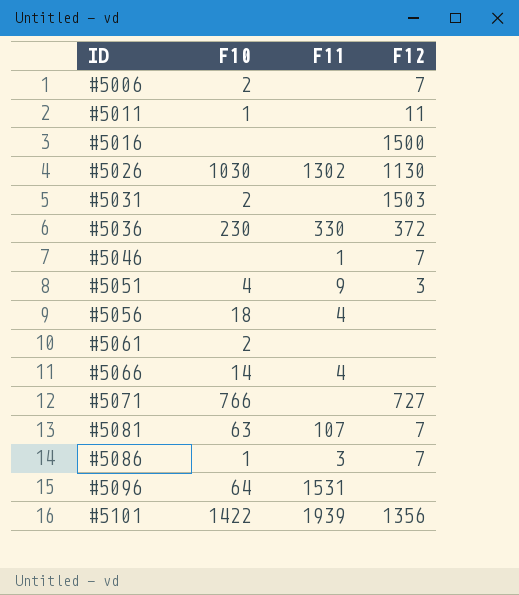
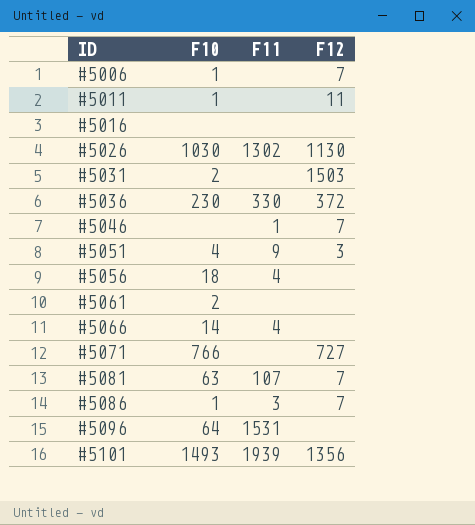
#5006 | F10: 2 -> 1
#5016 | F12: 1500 -> none
#5101 | F10: 1422 -> 1493

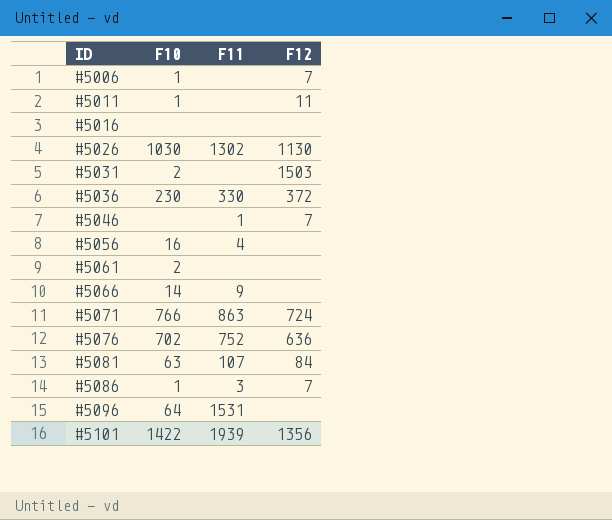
row #5051: 4 | 9 | 3 -> none
#5056 | F10: 18 -> 16
#5066 | F11: 4 -> 9
#5071 | F11: none -> 863
#5071 | F12: 727 -> 724
row #5076: none -> 702 | 752 | 636
#5081 | F12: 7 -> 84
#5101 | F10: 1493 -> 1422

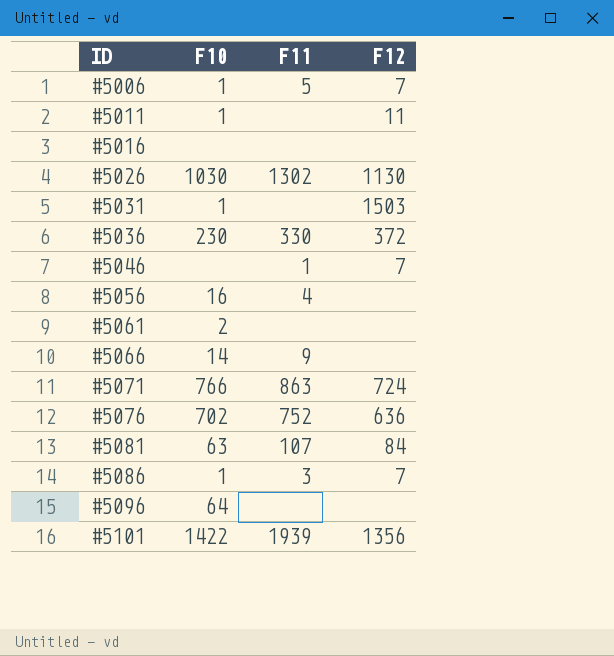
#5006 | F11: none -> 5
#5031 | F10: 2 -> 1
#5096 | F11: 1531 -> none

